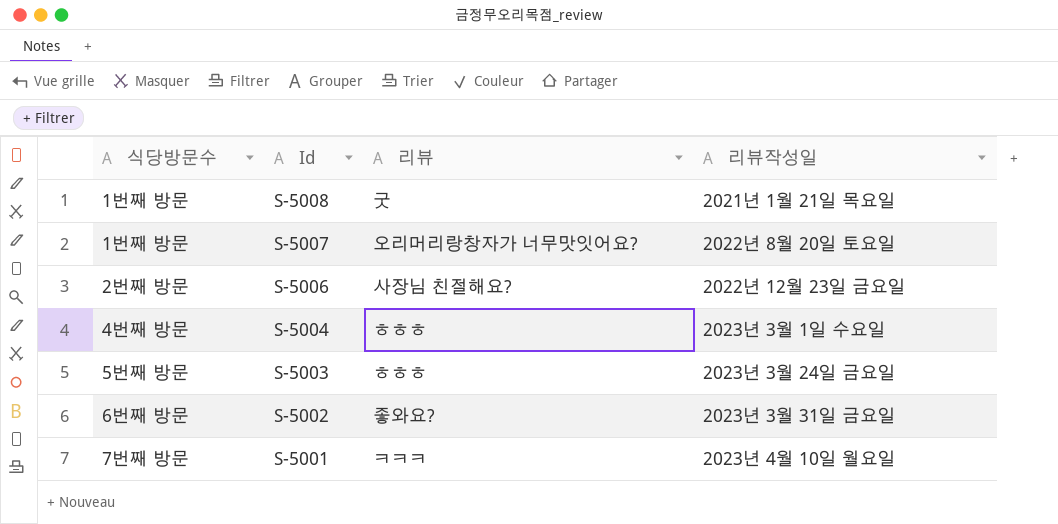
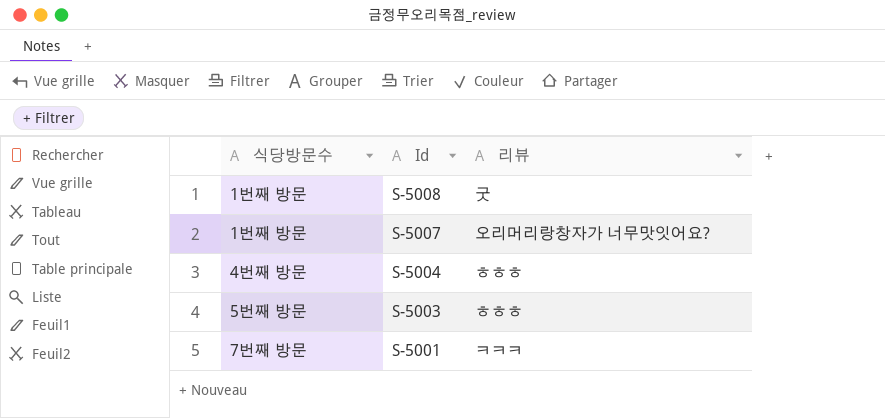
column 리뷰작성일 | position: 4 -> none
row S-5006: 2번째 방문 | 사장님 친절해요? | 2022년 12월 23일 금요일 -> none
row S-5002: 6번째 방문 | 좋와요? | 2023년 3월 31일 금요일 -> none

